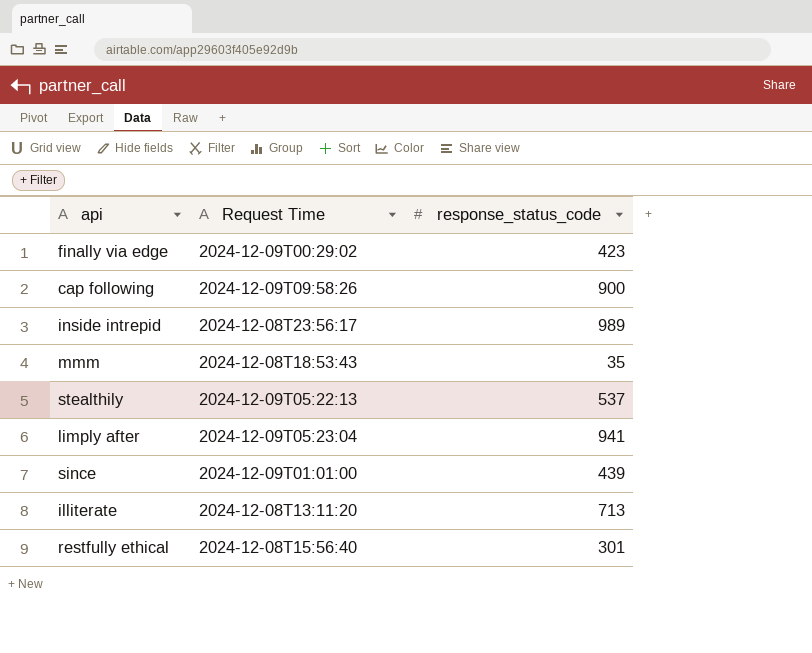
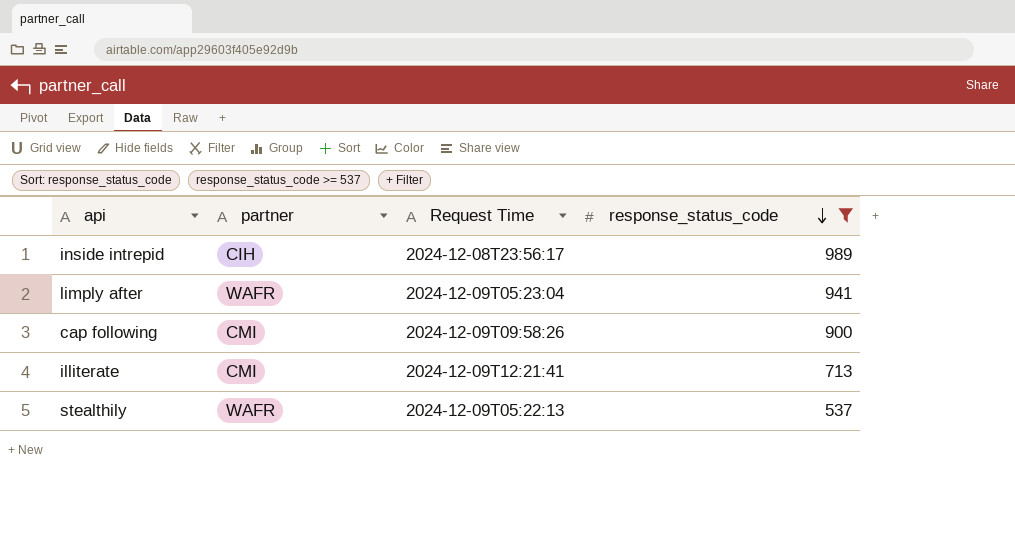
filter: none -> response_status_code >= 537
row order: none -> response_status_code descending
column partner | position: none -> 2
illiterate | Request Time: 2024-12-08T13:11:20 -> 2024-12-09T12:21:41

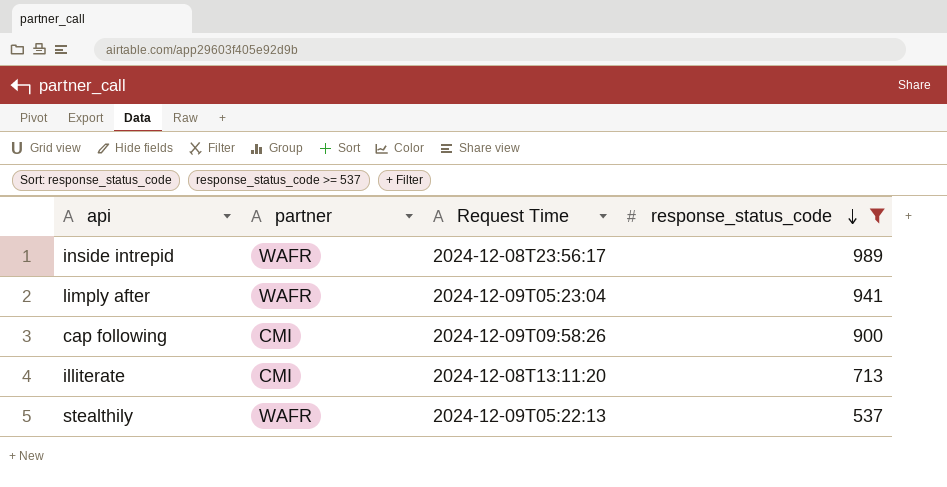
inside intrepid | partner: CIH -> WAFR
illiterate | Request Time: 2024-12-09T12:21:41 -> 2024-12-08T13:11:20

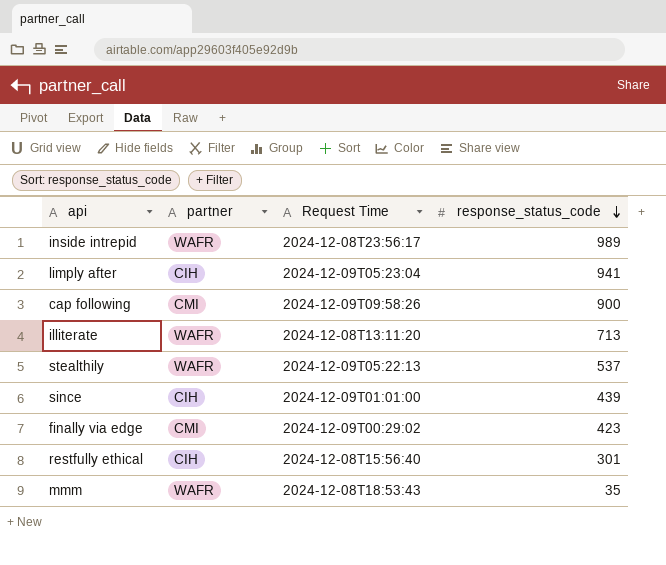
filter: response_status_code >= 537 -> none
limply after | partner: WAFR -> CIH
illiterate | partner: CMI -> WAFR

